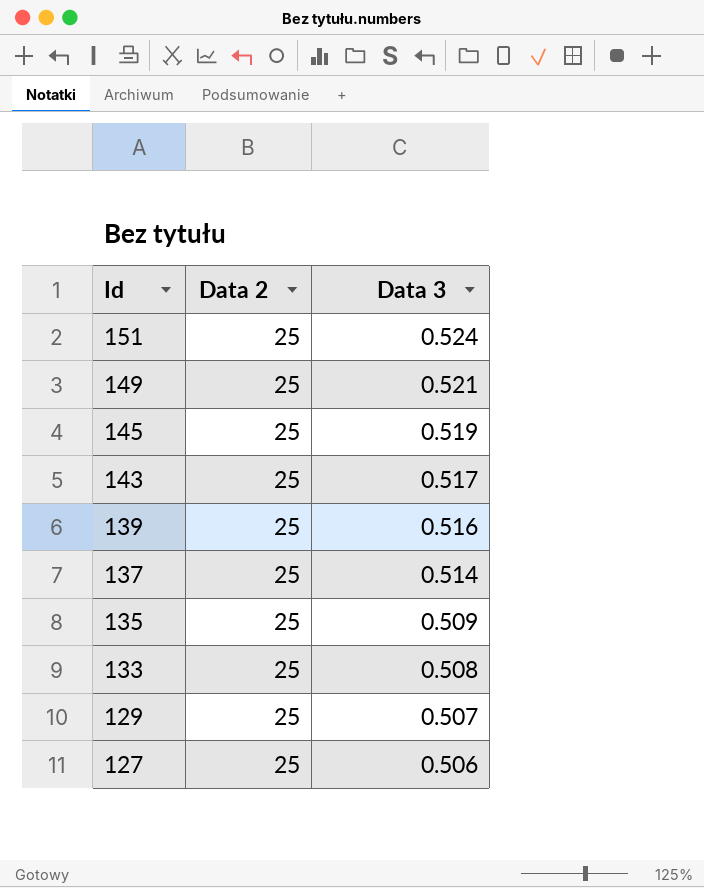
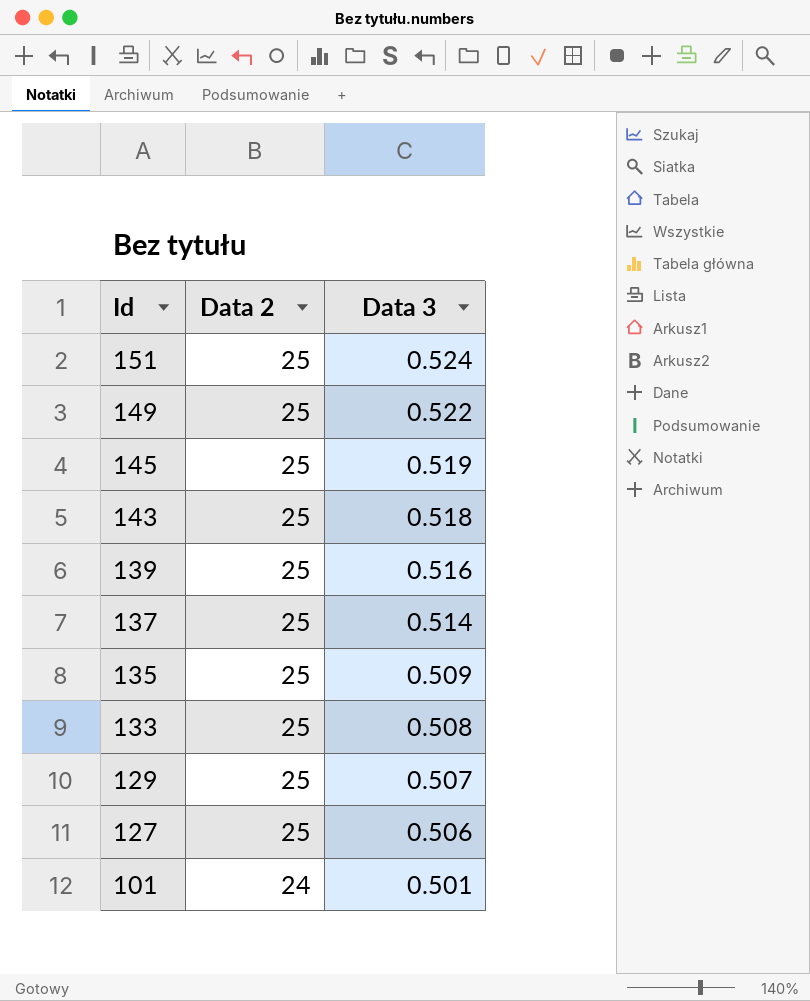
149 | Data 3: 0.521 -> 0.522
143 | Data 3: 0.517 -> 0.518
row 101: none -> 24 | 0.501

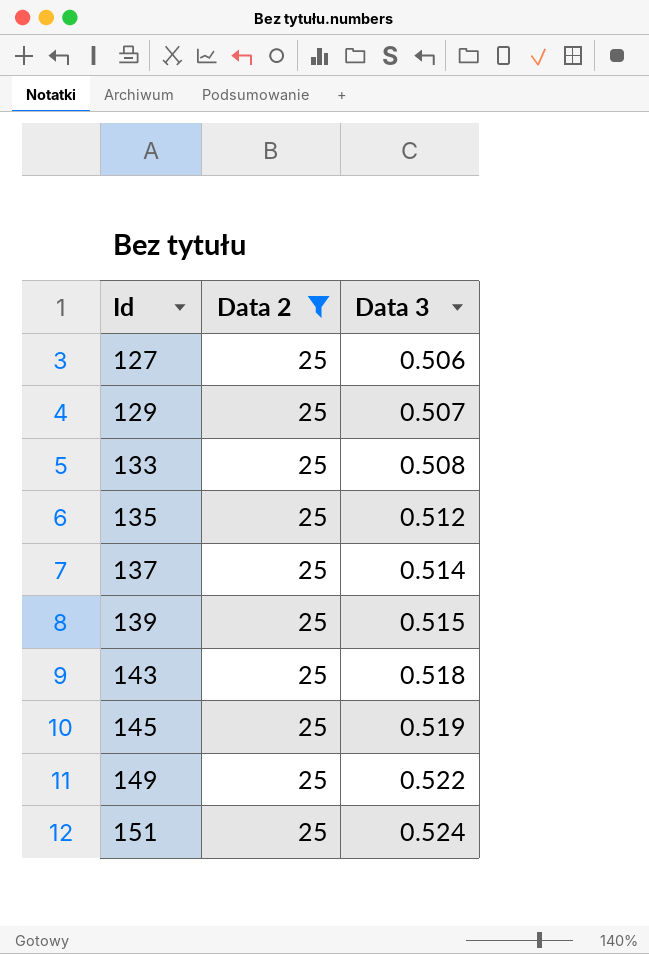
filter: none -> Data 2 = 25
row order: Id descending -> Id ascending
135 | Data 3: 0.509 -> 0.512
139 | Data 3: 0.516 -> 0.515

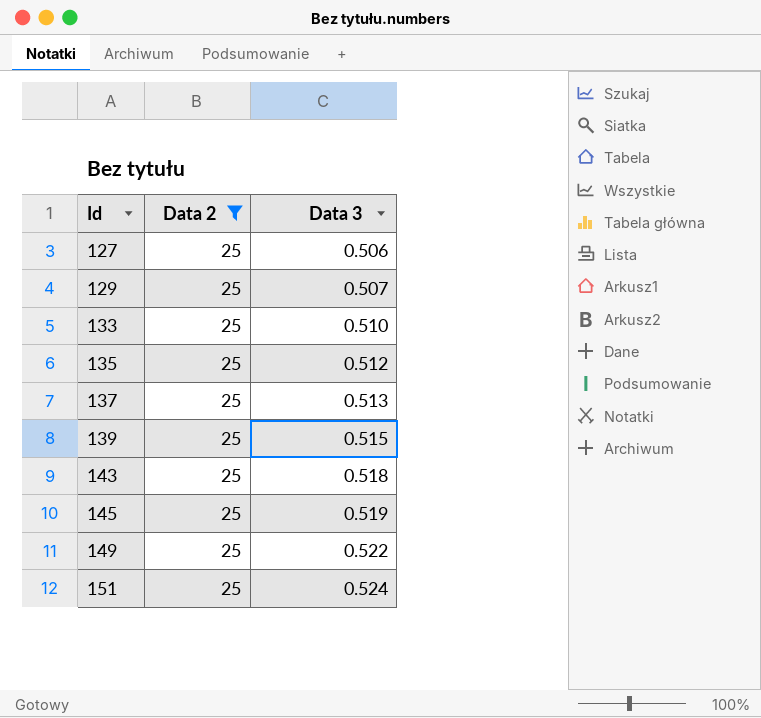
133 | Data 3: 0.508 -> 0.510
137 | Data 3: 0.514 -> 0.513

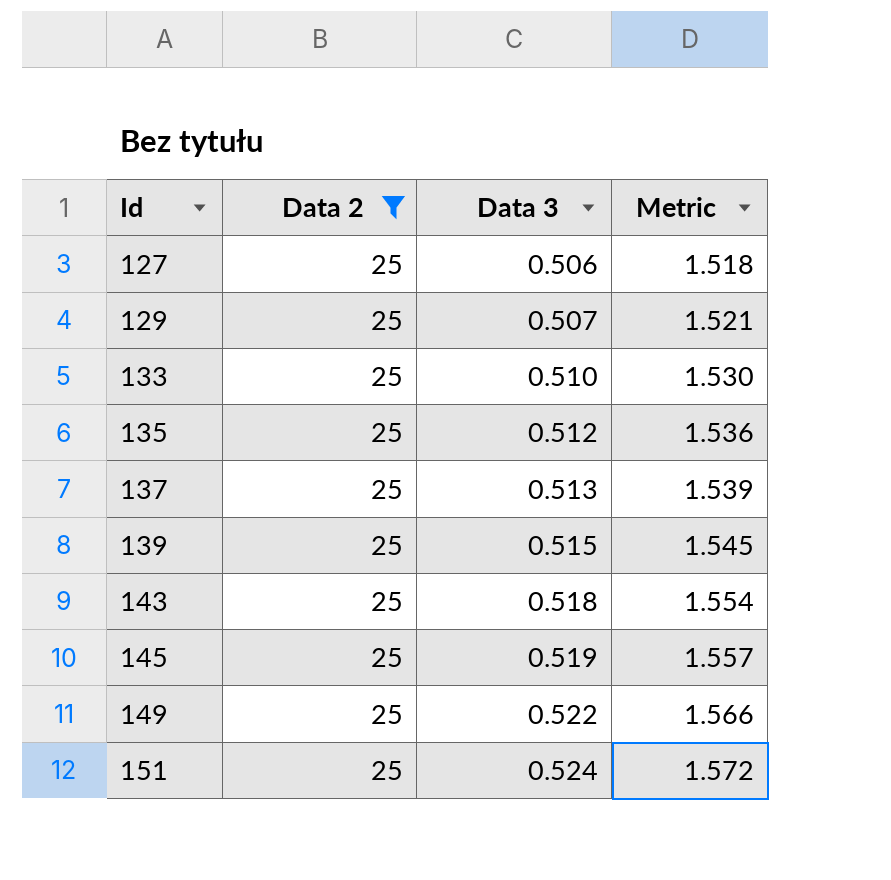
column Metric | formula: none -> [Data 3] * 3

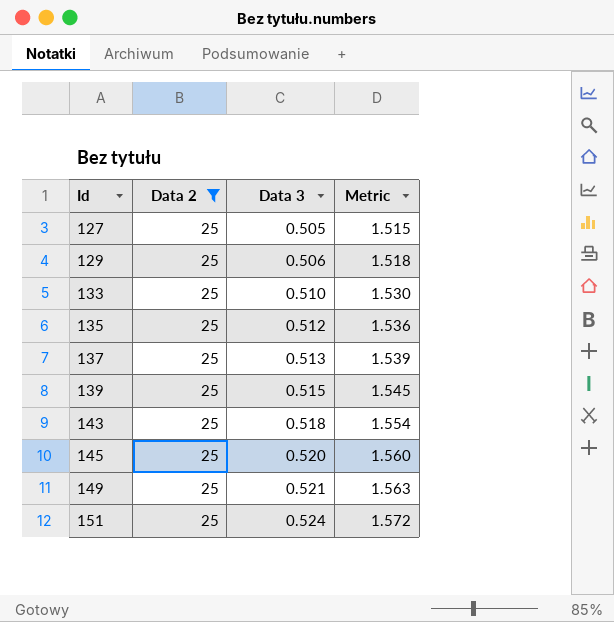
127 | Data 3: 0.506 -> 0.505
127 | Metric: 1.518 -> 1.515
129 | Data 3: 0.507 -> 0.506
129 | Metric: 1.521 -> 1.518
145 | Data 3: 0.519 -> 0.520
145 | Metric: 1.557 -> 1.560
149 | Data 3: 0.522 -> 0.521
149 | Metric: 1.566 -> 1.563

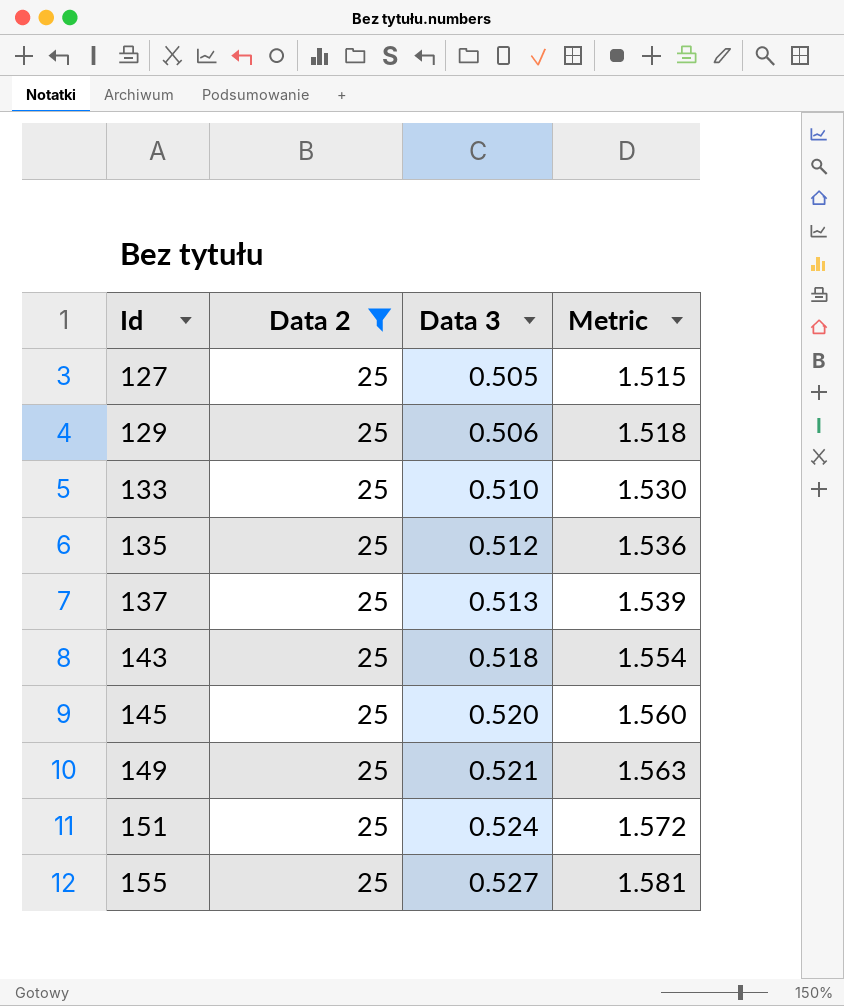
row 139: 25 | 0.515 | 1.545 -> none
row 155: none -> 25 | 0.527 | 1.581

